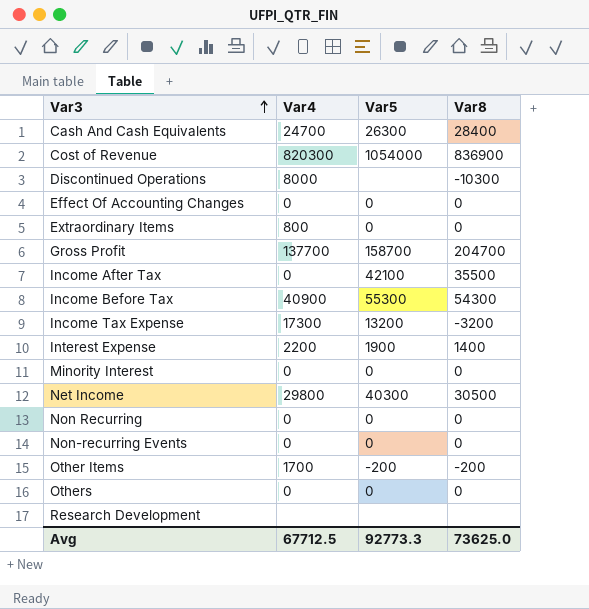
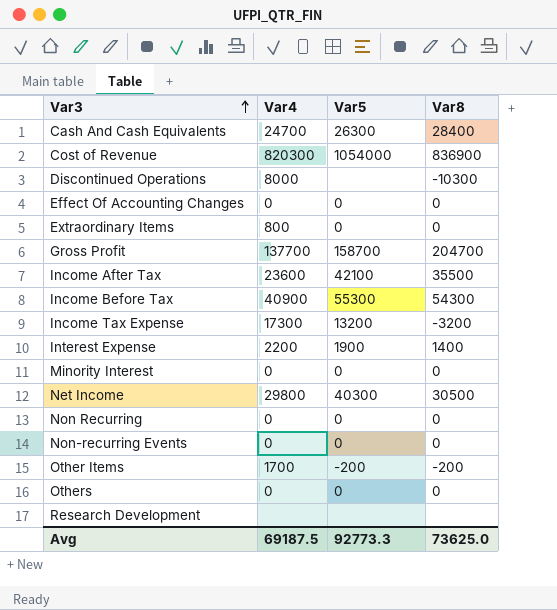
Income After Tax | Var4: 0 -> 23600
Avg | Var4: 67712.5 -> 69187.5

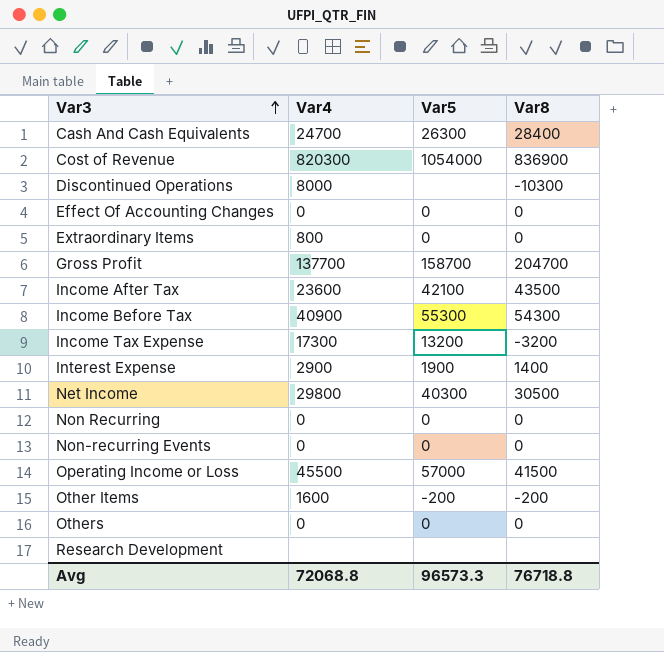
row Minority Interest: 0 | 0 | 0 -> none
Income After Tax | Var8: 35500 -> 43500
Interest Expense | Var4: 2200 -> 2900
row Operating Income or Loss: none -> 45500 | 57000 | 41500
Other Items | Var4: 1700 -> 1600
Avg | Var4: 69187.5 -> 72068.8
Avg | Var5: 92773.3 -> 96573.3
Avg | Var8: 73625.0 -> 76718.8

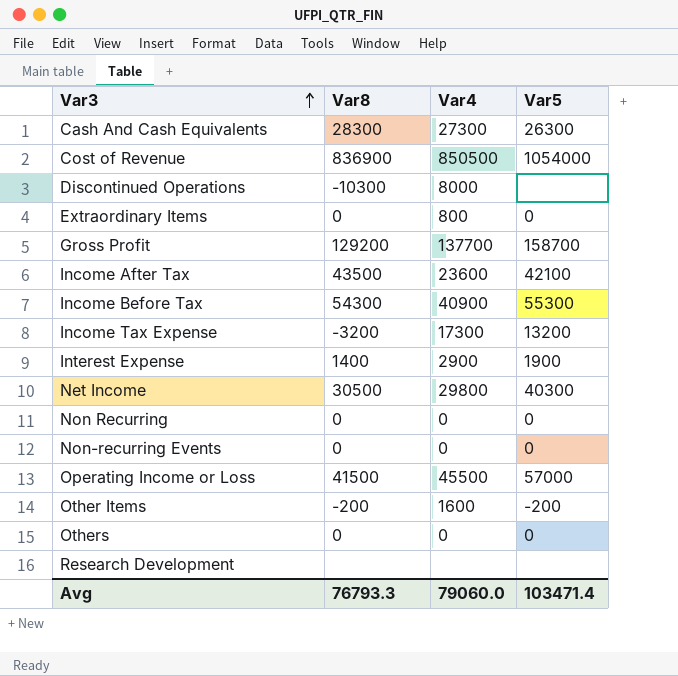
column Var8 | position: 4 -> 2
row Effect Of Accounting Changes: 0 | 0 | 0 -> none
Cash And Cash Equivalents | Var8: 28400 -> 28300
Cash And Cash Equivalents | Var4: 24700 -> 27300
Cost of Revenue | Var4: 820300 -> 850500
Gross Profit | Var8: 204700 -> 129200
Avg | Var8: 76718.8 -> 76793.3
Avg | Var4: 72068.8 -> 79060.0
Avg | Var5: 96573.3 -> 103471.4

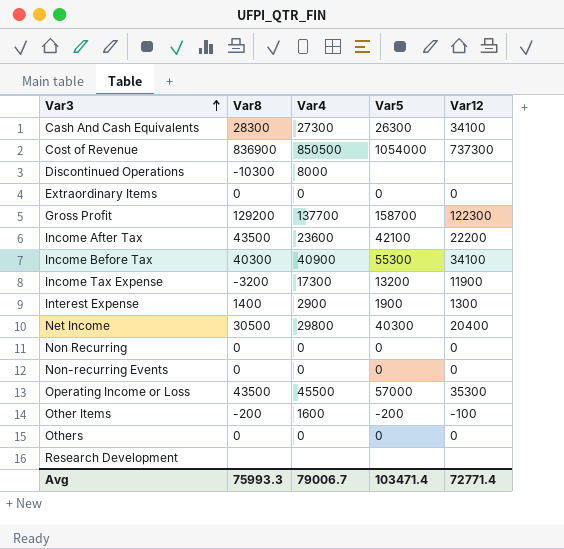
column Var12 | position: none -> 5
Extraordinary Items | Var4: 800 -> 0
Income Before Tax | Var8: 54300 -> 40300
Operating Income or Loss | Var8: 41500 -> 43500
Avg | Var8: 76793.3 -> 75993.3
Avg | Var4: 79060.0 -> 79006.7

